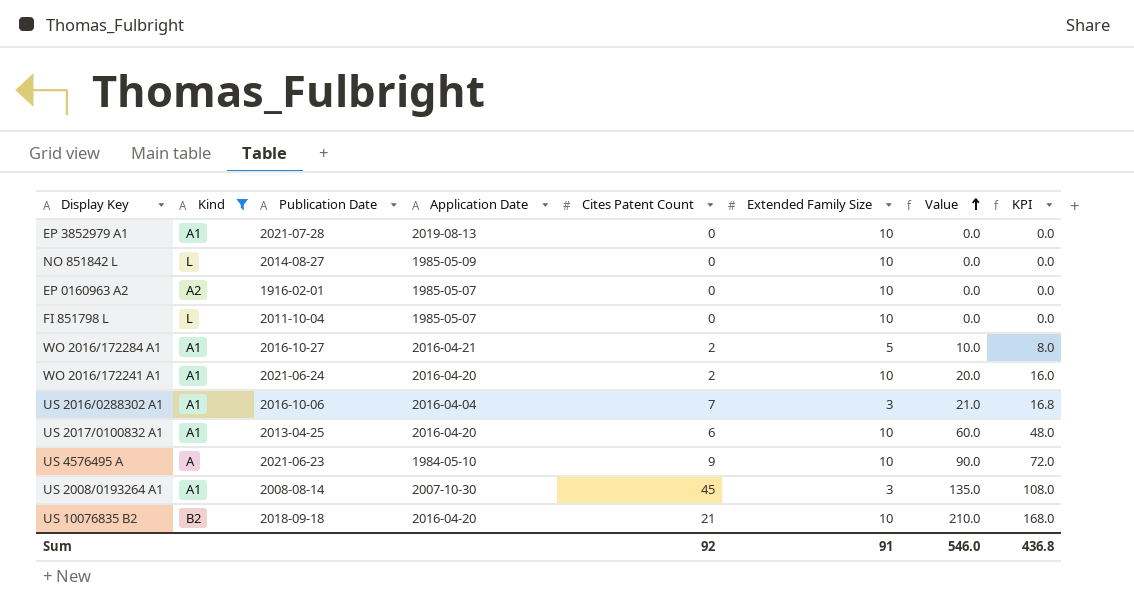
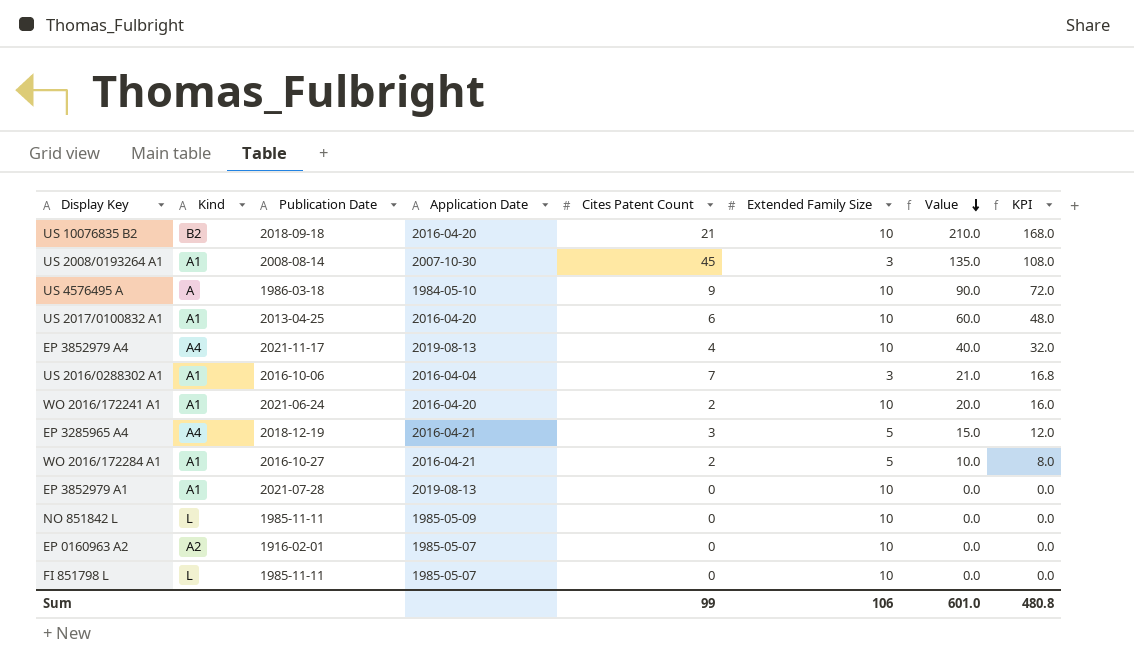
filter: Kind != A4 -> none
row order: Value ascending -> Value descending
US 4576495 A | Publication Date: 2021-06-23 -> 1986-03-18
NO 851842 L | Publication Date: 2014-08-27 -> 1985-11-11
FI 851798 L | Publication Date: 2011-10-04 -> 1985-11-11
Sum | Cites Patent Count: 92 -> 99
Sum | Extended Family Size: 91 -> 106
Sum | Value: 546.0 -> 601.0
Sum | KPI: 436.8 -> 480.8

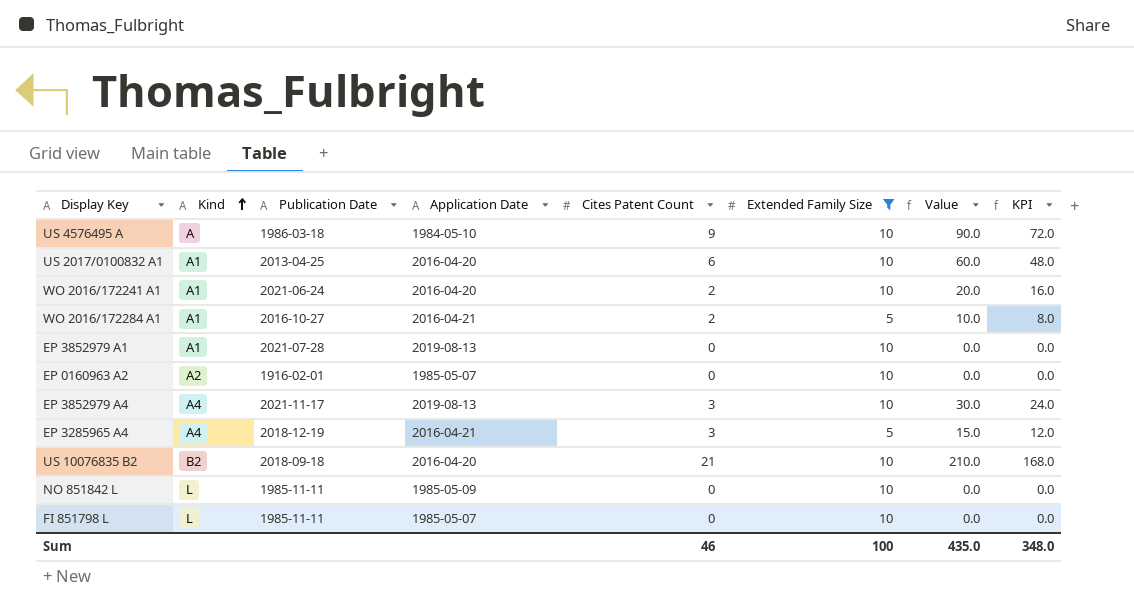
filter: none -> Extended Family Size != 3
row order: Value descending -> Kind ascending
EP 3852979 A4 | Cites Patent Count: 4 -> 3
EP 3852979 A4 | Value: 40.0 -> 30.0
EP 3852979 A4 | KPI: 32.0 -> 24.0
Sum | Cites Patent Count: 99 -> 46
Sum | Extended Family Size: 106 -> 100
Sum | Value: 601.0 -> 435.0
Sum | KPI: 480.8 -> 348.0

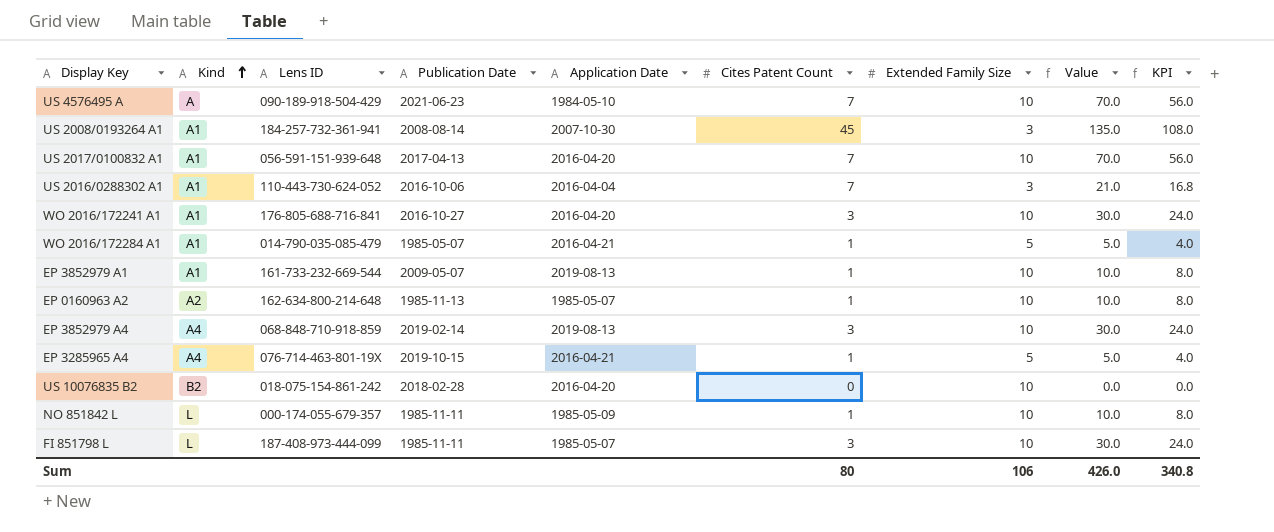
filter: Extended Family Size != 3 -> none
column Lens ID | position: none -> 3
US 4576495 A | Publication Date: 1986-03-18 -> 2021-06-23
US 4576495 A | Cites Patent Count: 9 -> 7
US 4576495 A | Value: 90.0 -> 70.0
US 4576495 A | KPI: 72.0 -> 56.0
US 2017/0100832 A1 | Publication Date: 2013-04-25 -> 2017-04-13
US 2017/0100832 A1 | Cites Patent Count: 6 -> 7
US 2017/0100832 A1 | Value: 60.0 -> 70.0
US 2017/0100832 A1 | KPI: 48.0 -> 56.0
WO 2016/172241 A1 | Publication Date: 2021-06-24 -> 2016-10-27
WO 2016/172241 A1 | Cites Patent Count: 2 -> 3
WO 2016/172241 A1 | Value: 20.0 -> 30.0
WO 2016/172241 A1 | KPI: 16.0 -> 24.0
WO 2016/172284 A1 | Publication Date: 2016-10-27 -> 1985-05-07
WO 2016/172284 A1 | Cites Patent Count: 2 -> 1
WO 2016/172284 A1 | Value: 10.0 -> 5.0
WO 2016/172284 A1 | KPI: 8.0 -> 4.0
EP 3852979 A1 | Publication Date: 2021-07-28 -> 2009-05-07
EP 3852979 A1 | Cites Patent Count: 0 -> 1
EP 3852979 A1 | Value: 0.0 -> 10.0
EP 3852979 A1 | KPI: 0.0 -> 8.0
EP 0160963 A2 | Publication Date: 1916-02-01 -> 1985-11-13
EP 0160963 A2 | Cites Patent Count: 0 -> 1
EP 0160963 A2 | Value: 0.0 -> 10.0
EP 0160963 A2 | KPI: 0.0 -> 8.0
EP 3852979 A4 | Publication Date: 2021-11-17 -> 2019-02-14
EP 3285965 A4 | Publication Date: 2018-12-19 -> 2019-10-15
EP 3285965 A4 | Cites Patent Count: 3 -> 1
EP 3285965 A4 | Value: 15.0 -> 5.0
EP 3285965 A4 | KPI: 12.0 -> 4.0
US 10076835 B2 | Publication Date: 2018-09-18 -> 2018-02-28
US 10076835 B2 | Cites Patent Count: 21 -> 0
US 10076835 B2 | Value: 210.0 -> 0.0
US 10076835 B2 | KPI: 168.0 -> 0.0
NO 851842 L | Cites Patent Count: 0 -> 1
NO 851842 L | Value: 0.0 -> 10.0
NO 851842 L | KPI: 0.0 -> 8.0
FI 851798 L | Cites Patent Count: 0 -> 3
FI 851798 L | Value: 0.0 -> 30.0
FI 851798 L | KPI: 0.0 -> 24.0
Sum | Cites Patent Count: 46 -> 80
Sum | Extended Family Size: 100 -> 106
Sum | Value: 435.0 -> 426.0
Sum | KPI: 348.0 -> 340.8

